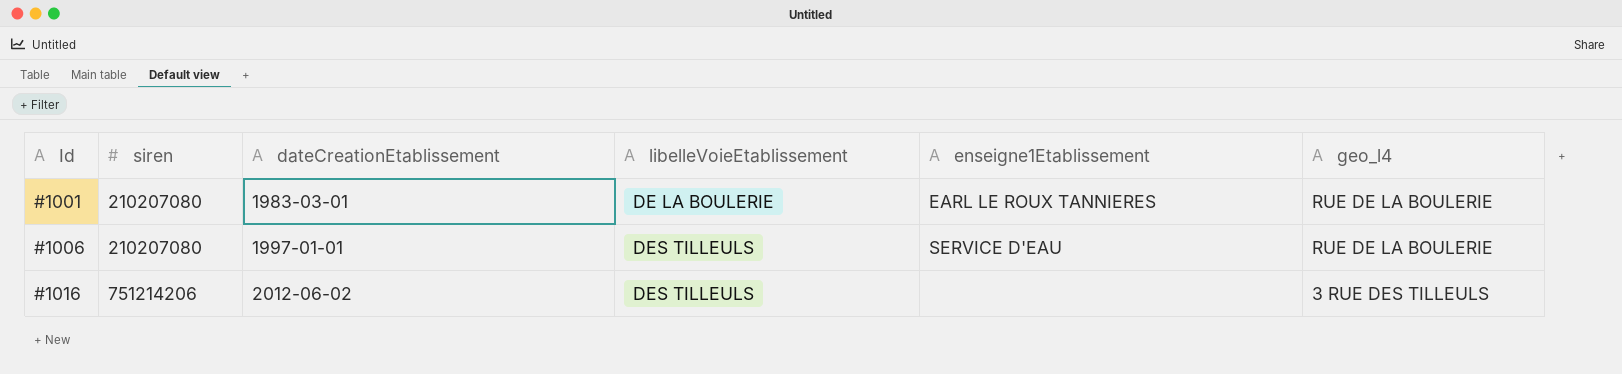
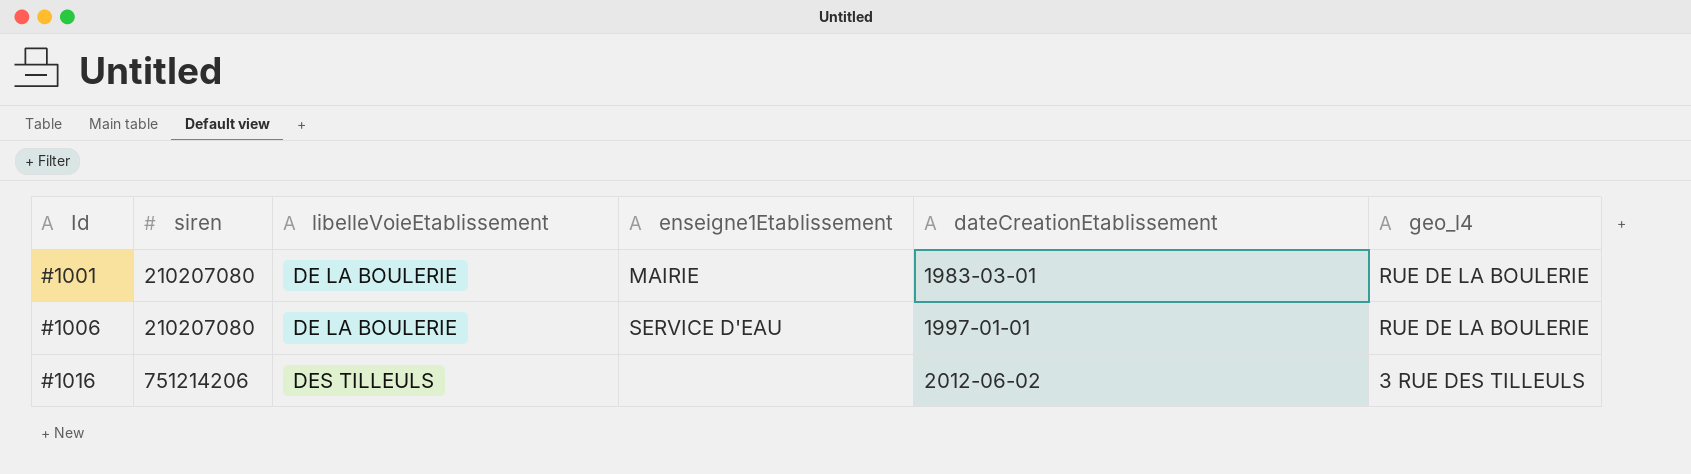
column dateCreationEtablissement | position: 3 -> 5
#1001 | enseigne1Etablissement: EARL LE ROUX TANNIERES -> MAIRIE
#1006 | libelleVoieEtablissement: DES TILLEULS -> DE LA BOULERIE

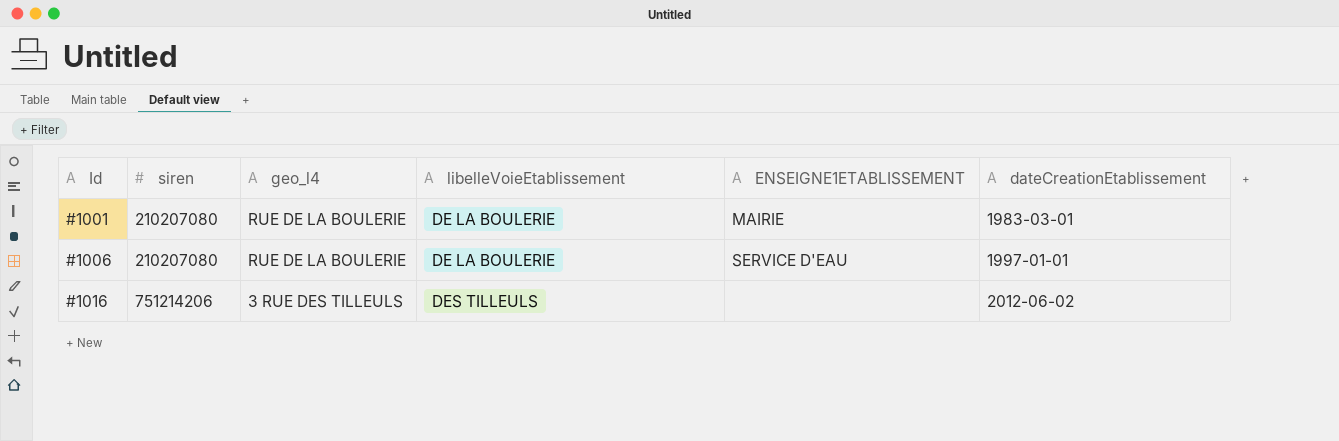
column geo_l4 | position: 6 -> 3
column name: enseigne1Etablissement -> ENSEIGNE1ETABLISSEMENT

